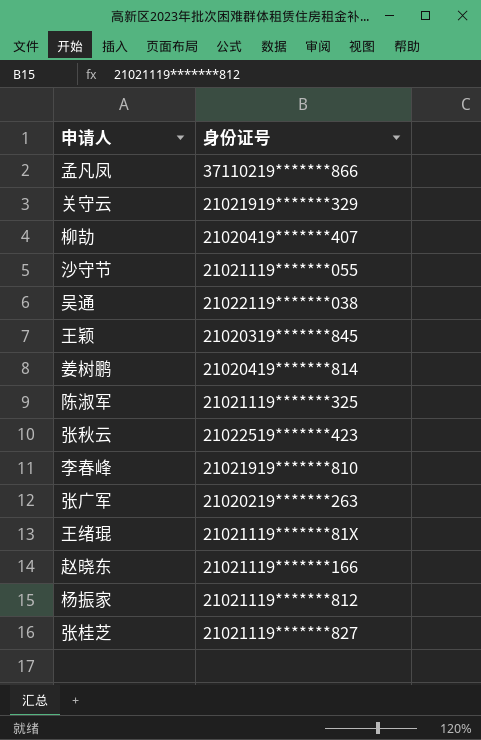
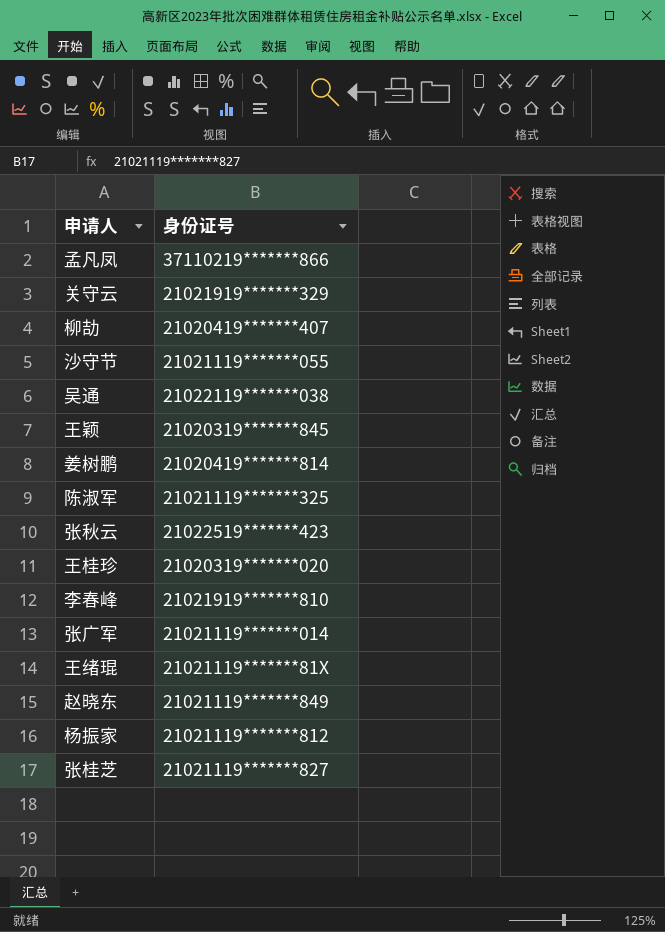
row 王桂珍: none -> 21020319*******020
张广军 | 身份证号: 21020219*******263 -> 21021119*******014
赵晓东 | 身份证号: 21021119*******166 -> 21021119*******849

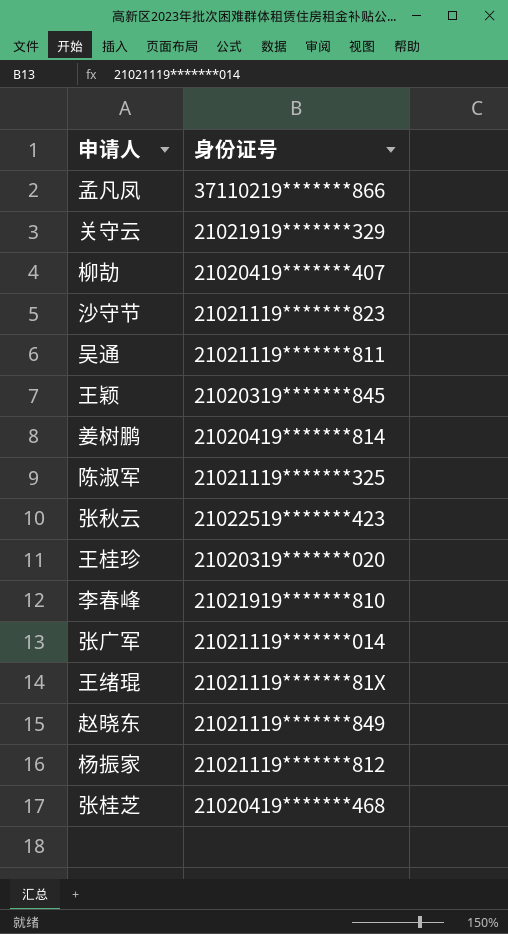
沙守节 | 身份证号: 21021119*******055 -> 21021119*******823
吴通 | 身份证号: 21022119*******038 -> 21021119*******811
张桂芝 | 身份证号: 21021119*******827 -> 21020419*******468

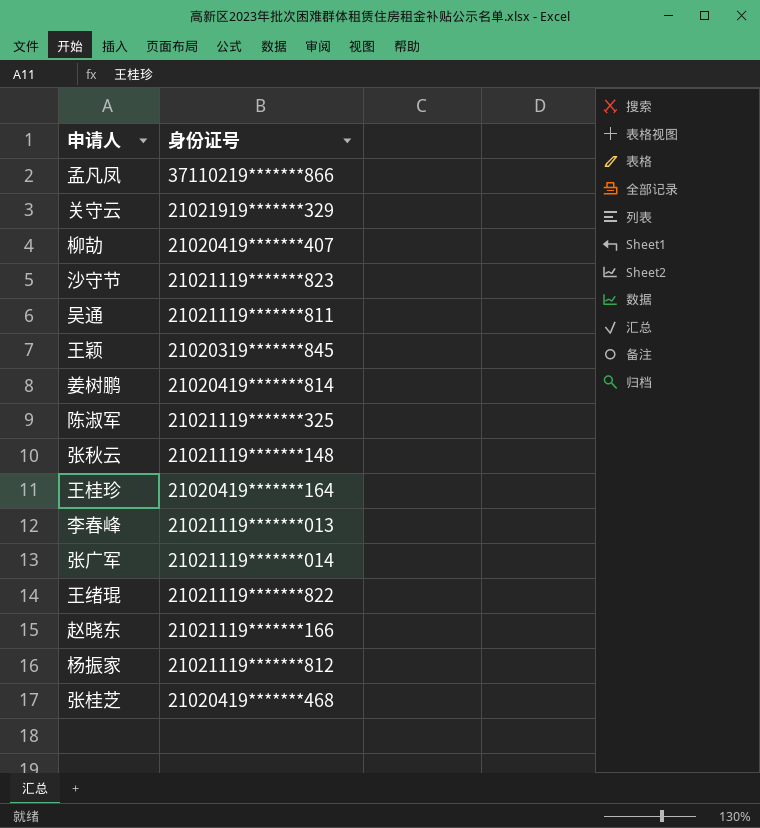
张秋云 | 身份证号: 21022519*******423 -> 21021119*******148
王桂珍 | 身份证号: 21020319*******020 -> 21020419*******164
李春峰 | 身份证号: 21021919*******810 -> 21021119*******013
王绪琨 | 身份证号: 21021119*******81X -> 21021119*******822
赵晓东 | 身份证号: 21021119*******849 -> 21021119*******166

